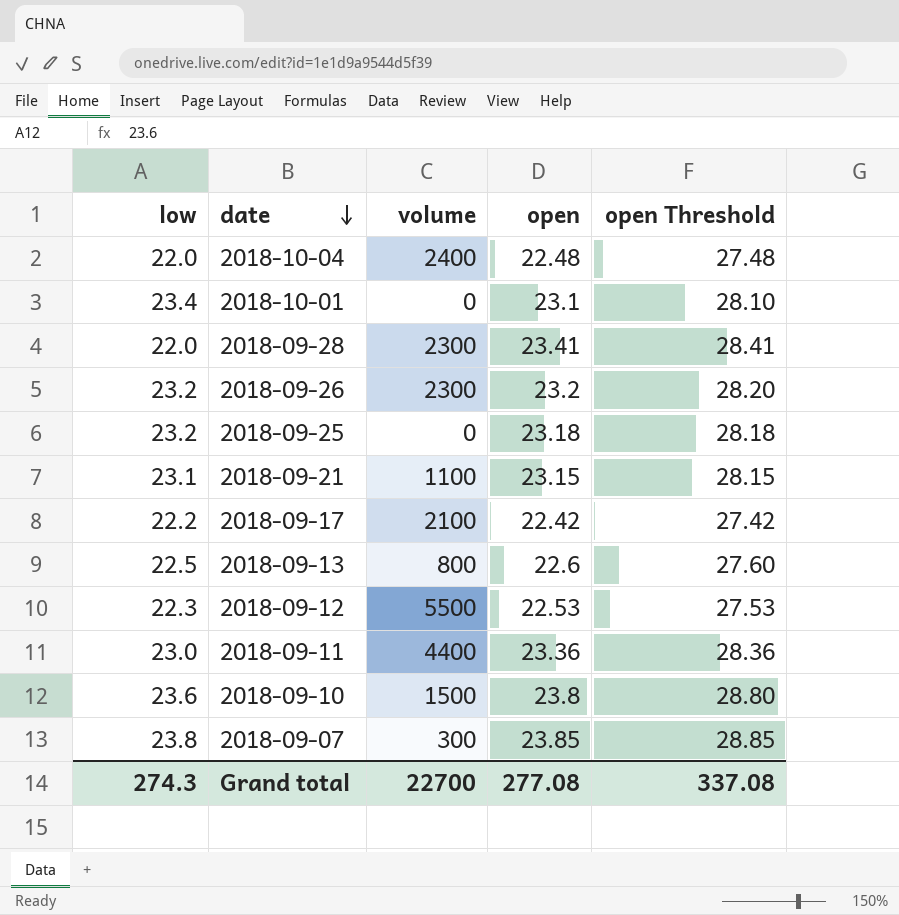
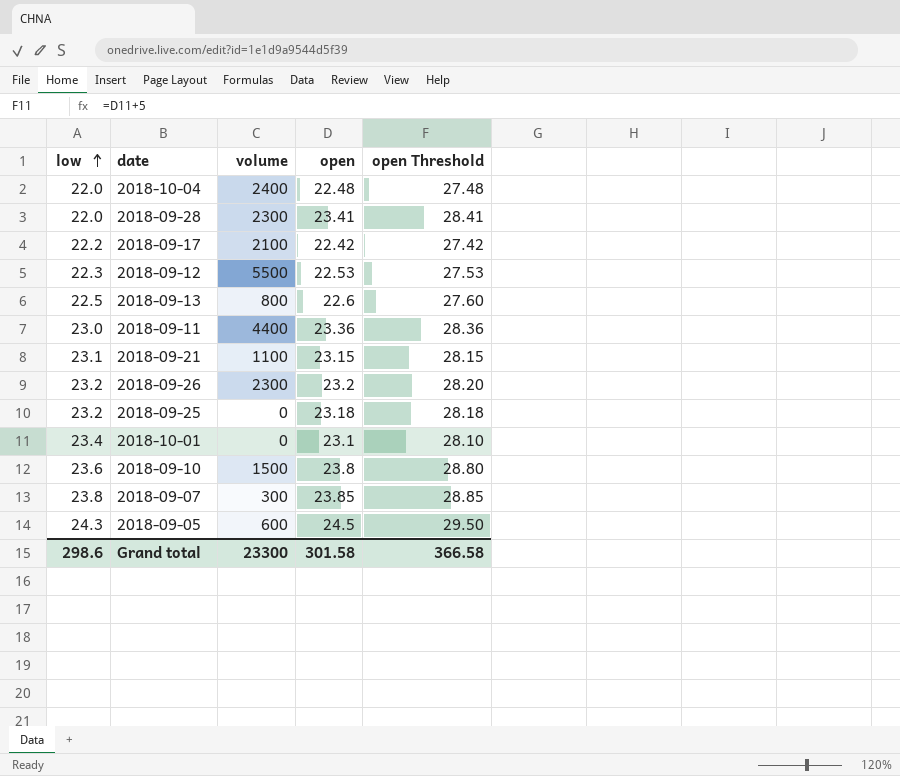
row order: date descending -> low ascending
row 2018-09-05: none -> 24.3 | 600 | 24.5 | 29.50
Grand total | low: 274.3 -> 298.6
Grand total | volume: 22700 -> 23300
Grand total | open: 277.08 -> 301.58
Grand total | open Threshold: 337.08 -> 366.58

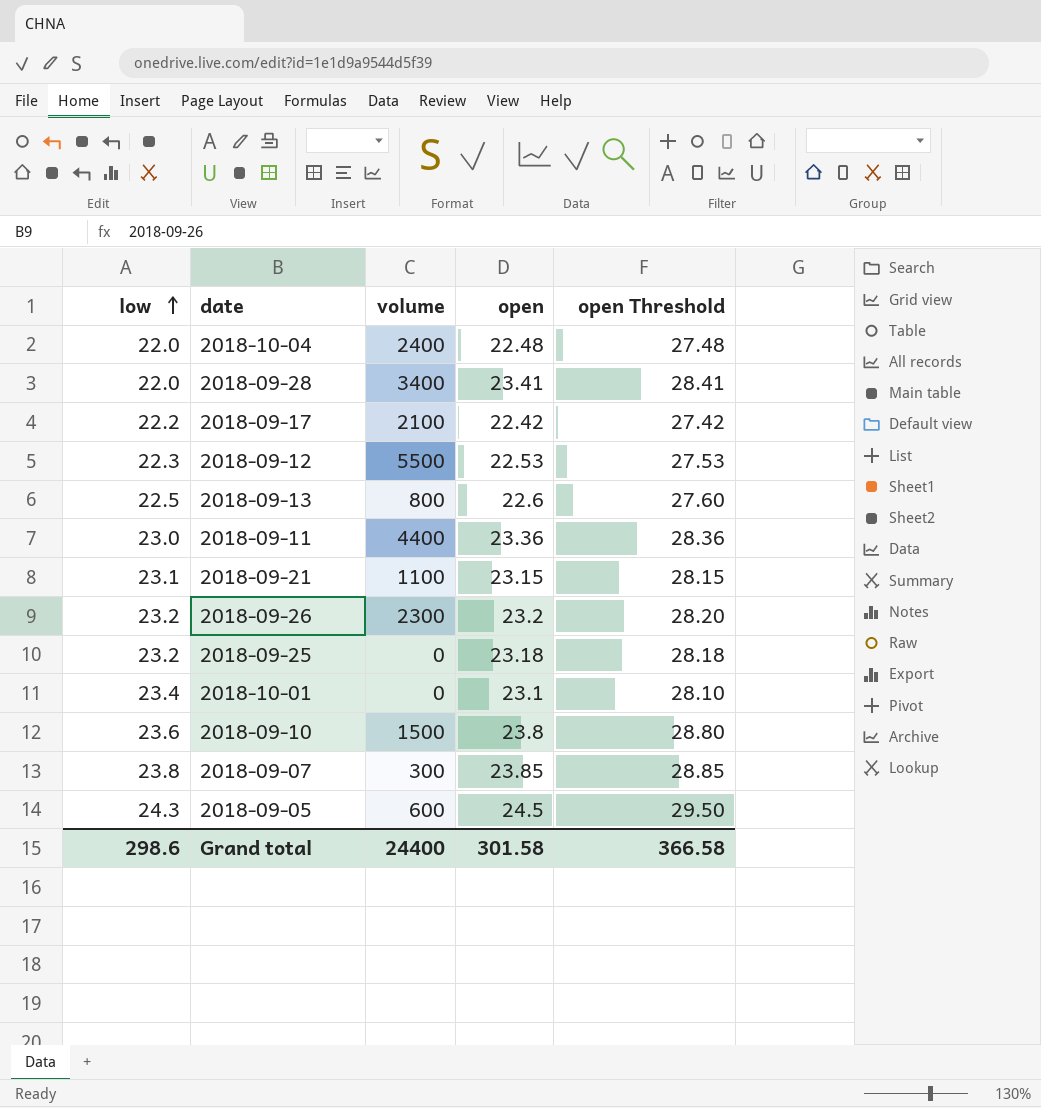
2018-09-28 | volume: 2300 -> 3400
Grand total | volume: 23300 -> 24400

